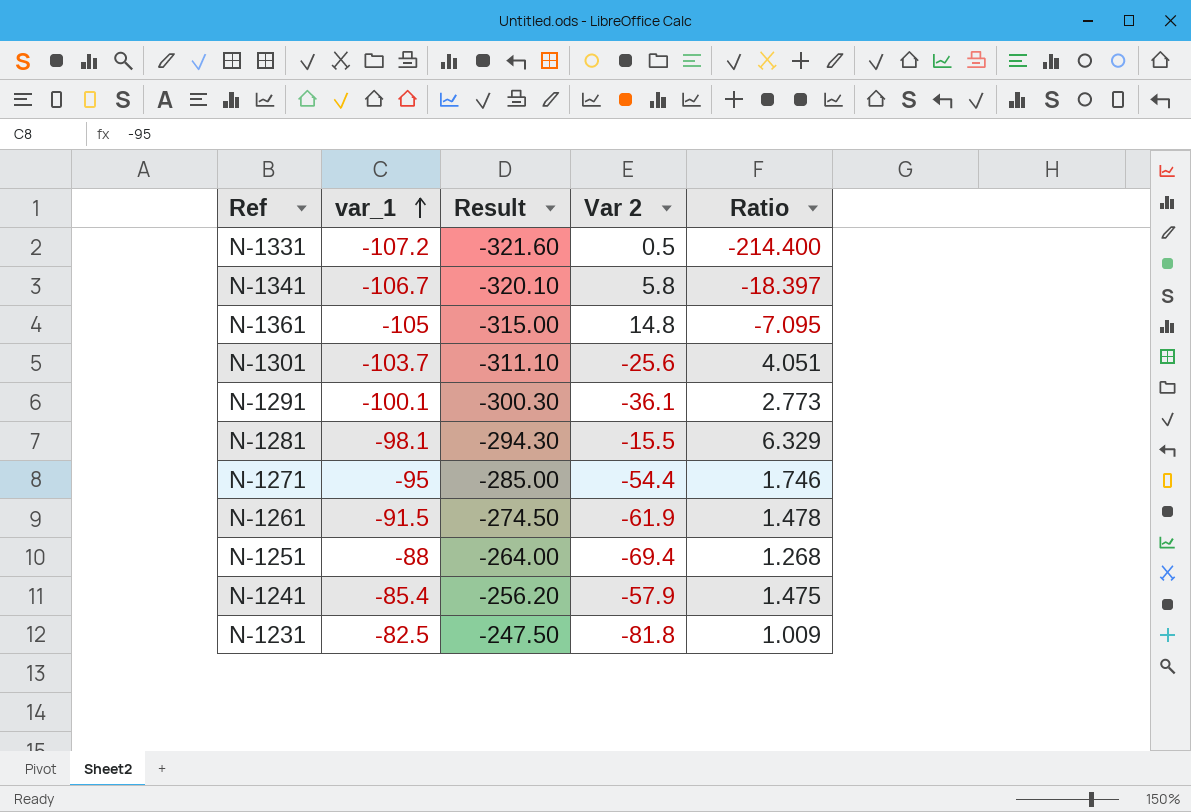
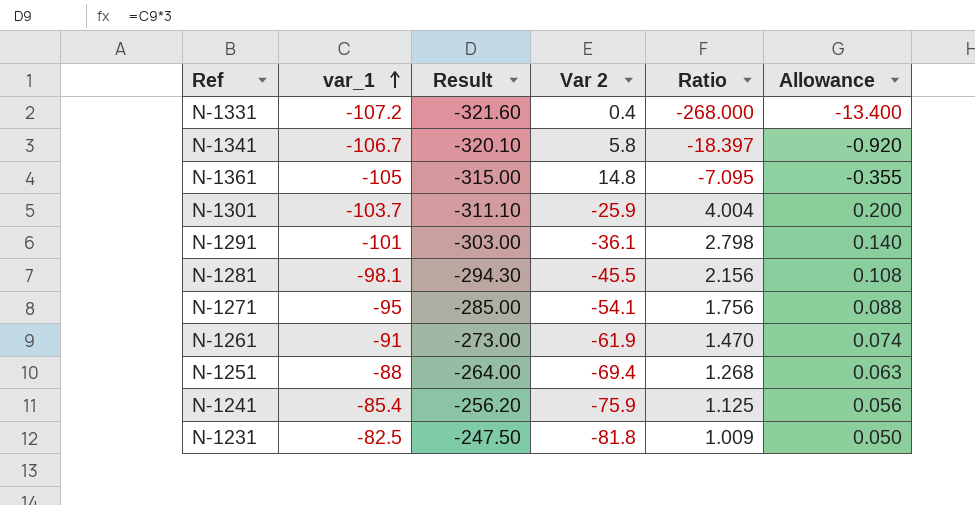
column Allowance | formula: none -> [Ratio] * 0.05
N-1331 | Var 2: 0.5 -> 0.4
N-1331 | Ratio: -214.400 -> -268.000
N-1301 | Var 2: -25.6 -> -25.9
N-1301 | Ratio: 4.051 -> 4.004
N-1291 | var_1: -100.1 -> -101
N-1291 | Result: -300.30 -> -303.00
N-1291 | Ratio: 2.773 -> 2.798
N-1281 | Var 2: -15.5 -> -45.5
N-1281 | Ratio: 6.329 -> 2.156
N-1271 | Var 2: -54.4 -> -54.1
N-1271 | Ratio: 1.746 -> 1.756
N-1261 | var_1: -91.5 -> -91
N-1261 | Result: -274.50 -> -273.00
N-1261 | Ratio: 1.478 -> 1.470
N-1241 | Var 2: -57.9 -> -75.9
N-1241 | Ratio: 1.475 -> 1.125

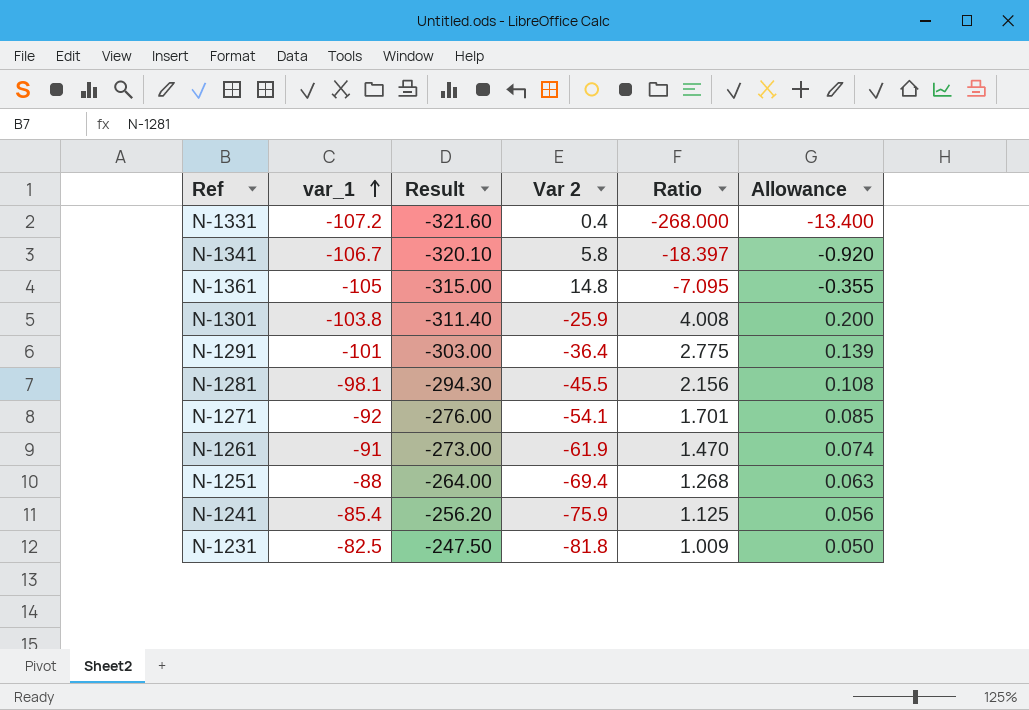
N-1301 | var_1: -103.7 -> -103.8
N-1301 | Result: -311.10 -> -311.40
N-1301 | Ratio: 4.004 -> 4.008
N-1291 | Var 2: -36.1 -> -36.4
N-1291 | Ratio: 2.798 -> 2.775
N-1291 | Allowance: 0.140 -> 0.139
N-1271 | var_1: -95 -> -92
N-1271 | Result: -285.00 -> -276.00
N-1271 | Ratio: 1.756 -> 1.701
N-1271 | Allowance: 0.088 -> 0.085

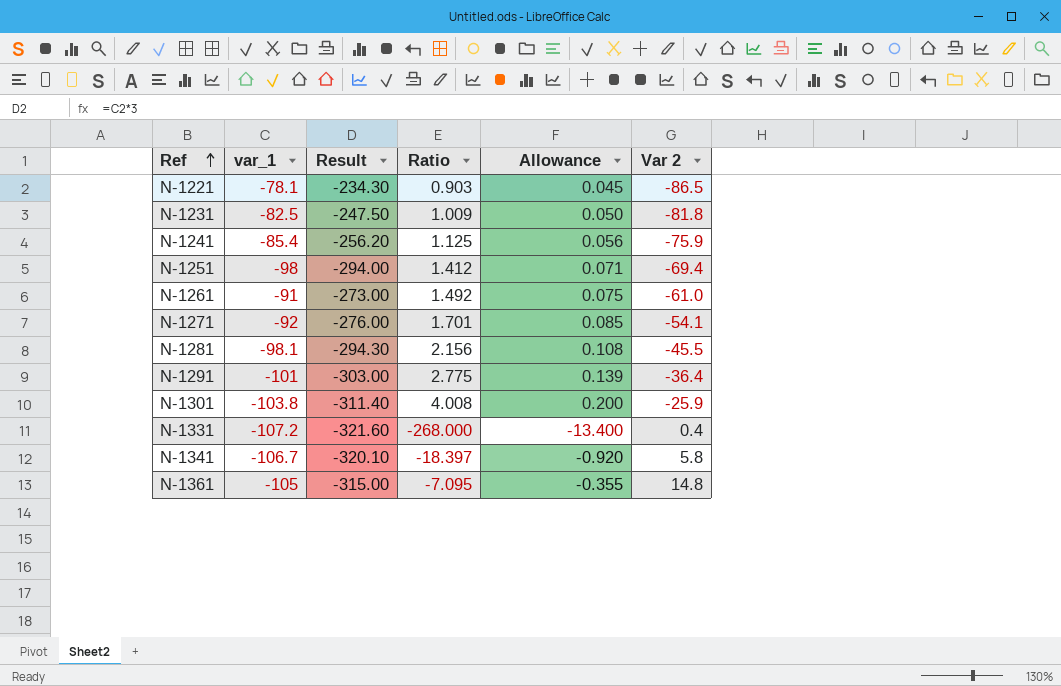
row order: var_1 ascending -> Ref ascending
column Var 2 | position: 4 -> 6
row N-1221: none -> -78.1 | -234.30 | 0.903 | 0.045 | -86.5
N-1251 | var_1: -88 -> -98
N-1251 | Result: -264.00 -> -294.00
N-1251 | Ratio: 1.268 -> 1.412
N-1251 | Allowance: 0.063 -> 0.071
N-1261 | Ratio: 1.470 -> 1.492
N-1261 | Allowance: 0.074 -> 0.075
N-1261 | Var 2: -61.9 -> -61.0

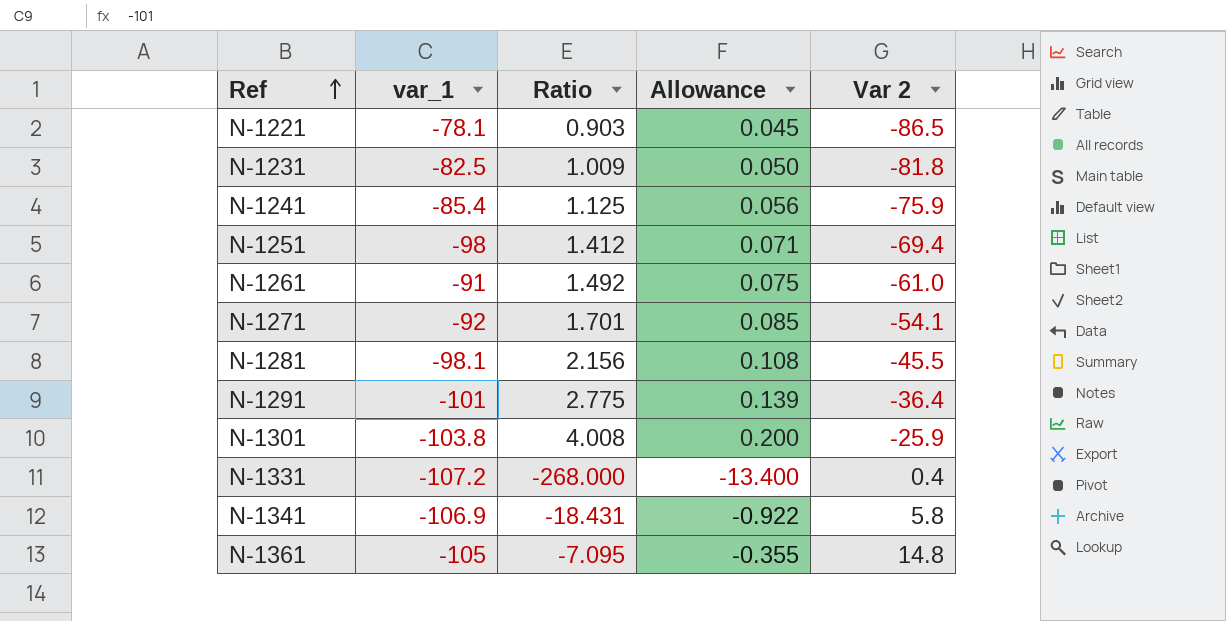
column Result | formula: [var_1] * 3 -> none
N-1341 | var_1: -106.7 -> -106.9
N-1341 | Ratio: -18.397 -> -18.431
N-1341 | Allowance: -0.920 -> -0.922

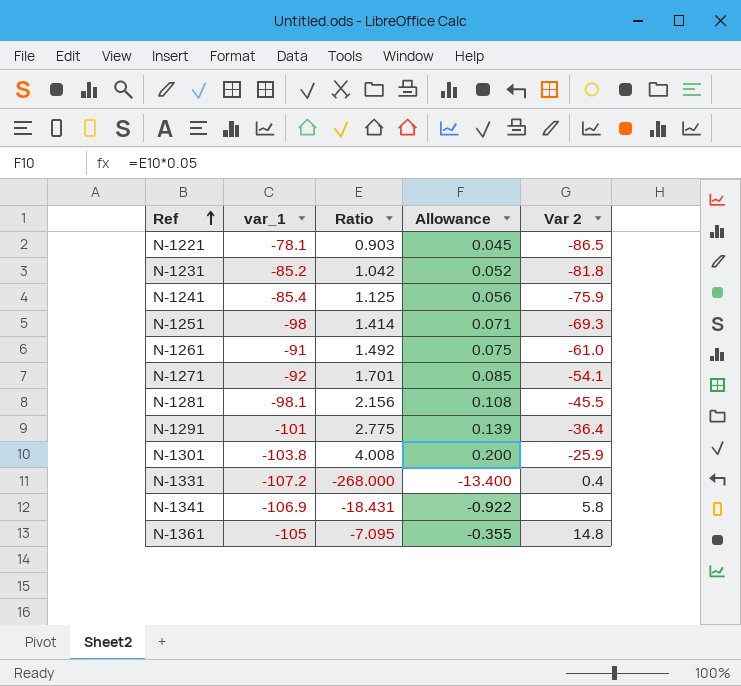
N-1231 | var_1: -82.5 -> -85.2
N-1231 | Ratio: 1.009 -> 1.042
N-1231 | Allowance: 0.050 -> 0.052
N-1251 | Ratio: 1.412 -> 1.414
N-1251 | Var 2: -69.4 -> -69.3

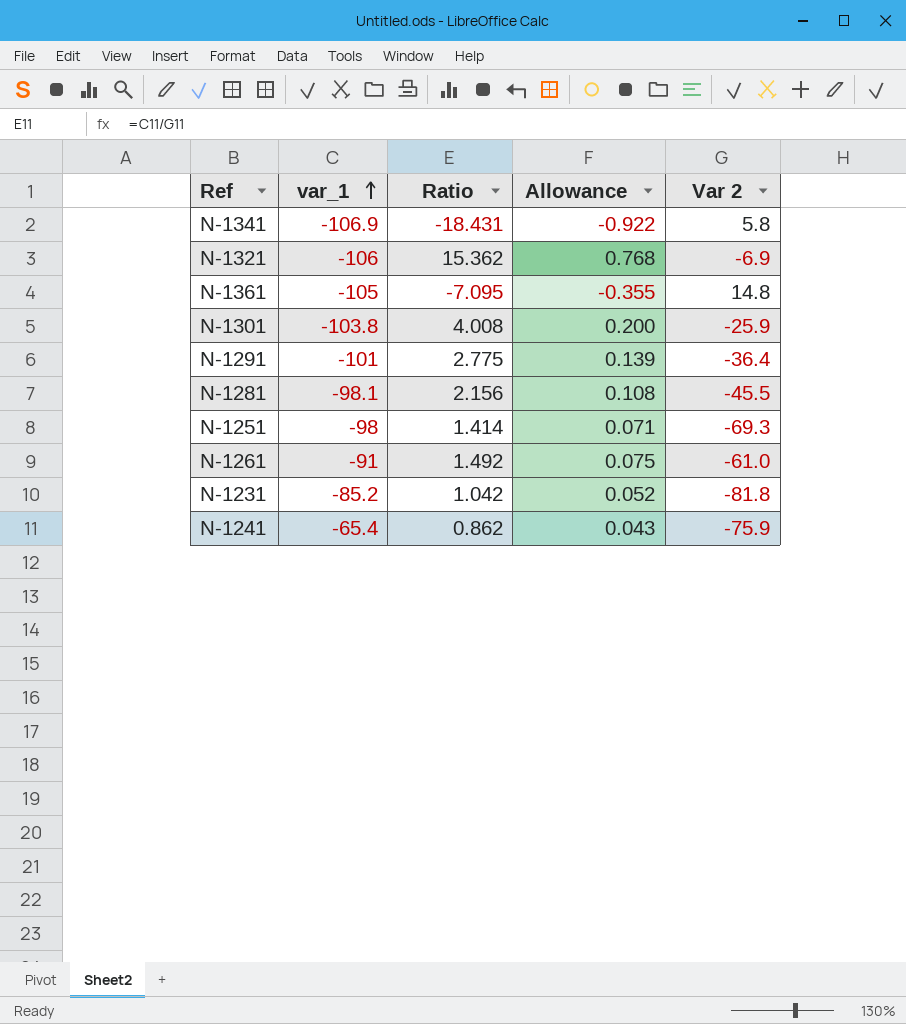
row order: Ref ascending -> var_1 ascending
row N-1221: -78.1 | 0.903 | 0.045 | -86.5 -> none
row N-1271: -92 | 1.701 | 0.085 | -54.1 -> none
row N-1331: -107.2 | -268.000 | -13.400 | 0.4 -> none
row N-1321: none -> -106 | 15.362 | 0.768 | -6.9
N-1241 | var_1: -85.4 -> -65.4
N-1241 | Ratio: 1.125 -> 0.862
N-1241 | Allowance: 0.056 -> 0.043

